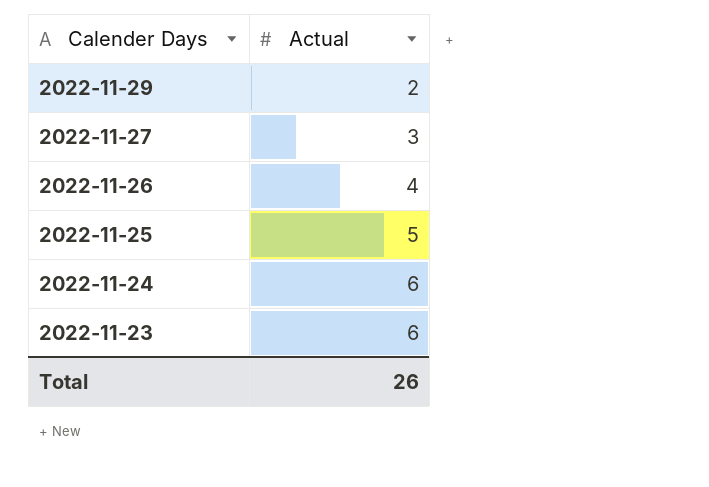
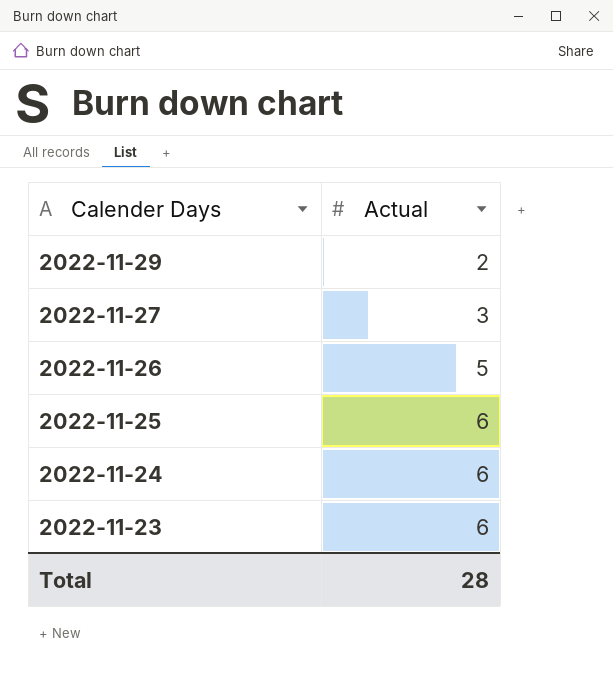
2022-11-26 | Actual: 4 -> 5
2022-11-25 | Actual: 5 -> 6
Total | Actual: 26 -> 28

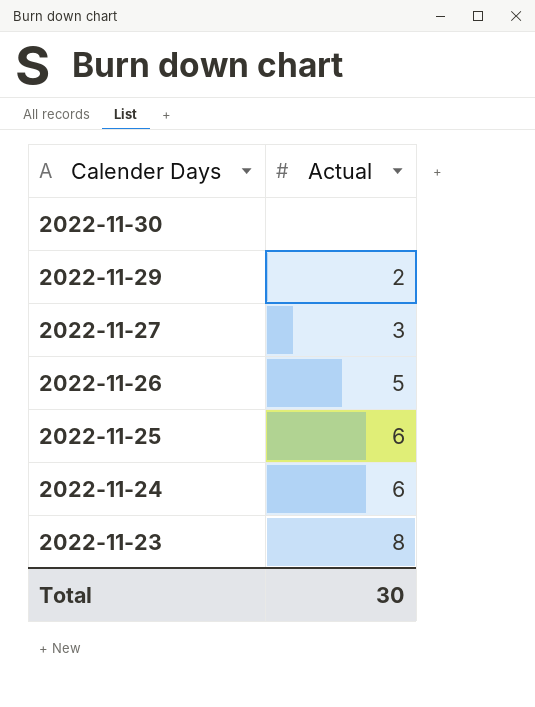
row 2022-11-30: none -> none
2022-11-23 | Actual: 6 -> 8
Total | Actual: 28 -> 30

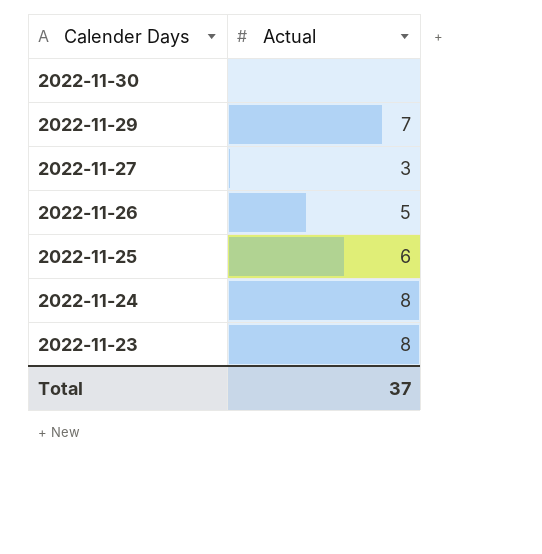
2022-11-29 | Actual: 2 -> 7
2022-11-24 | Actual: 6 -> 8
Total | Actual: 30 -> 37

